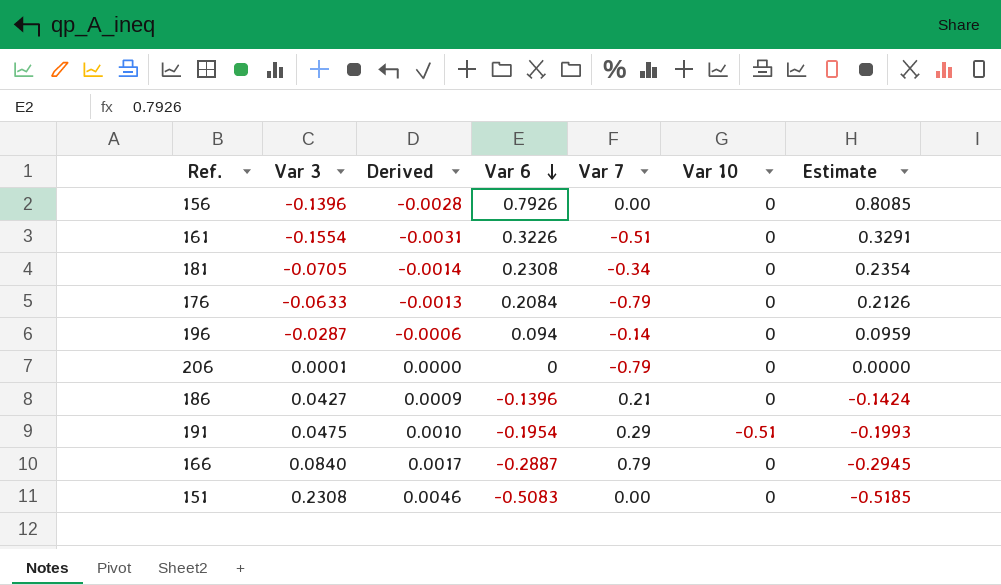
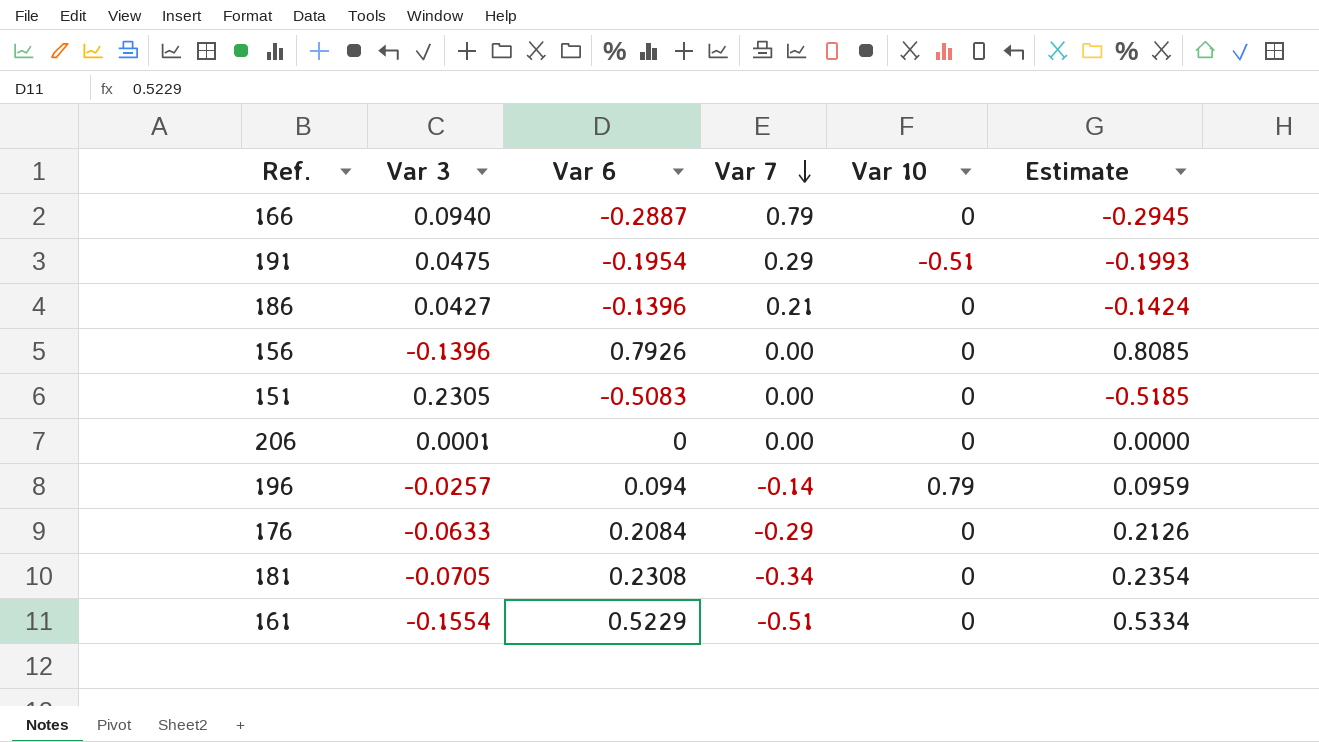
row order: Var 6 descending -> Var 7 descending
column Derived | formula: [Var 3] * 0.02 -> none
166 | Var 3: 0.0840 -> 0.0940
151 | Var 3: 0.2308 -> 0.2305
206 | Var 7: -0.79 -> 0.00
196 | Var 3: -0.0287 -> -0.0257
196 | Var 10: 0 -> 0.79
176 | Var 7: -0.79 -> -0.29
161 | Var 6: 0.3226 -> 0.5229
161 | Estimate: 0.3291 -> 0.5334

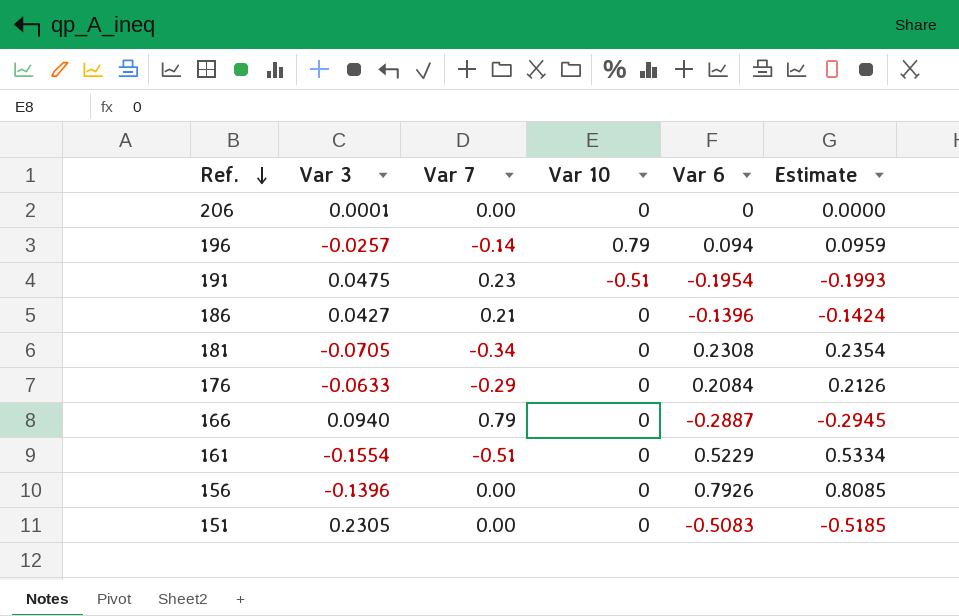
row order: Var 7 descending -> Ref. descending
column Var 6 | position: 3 -> 5
191 | Var 7: 0.29 -> 0.23

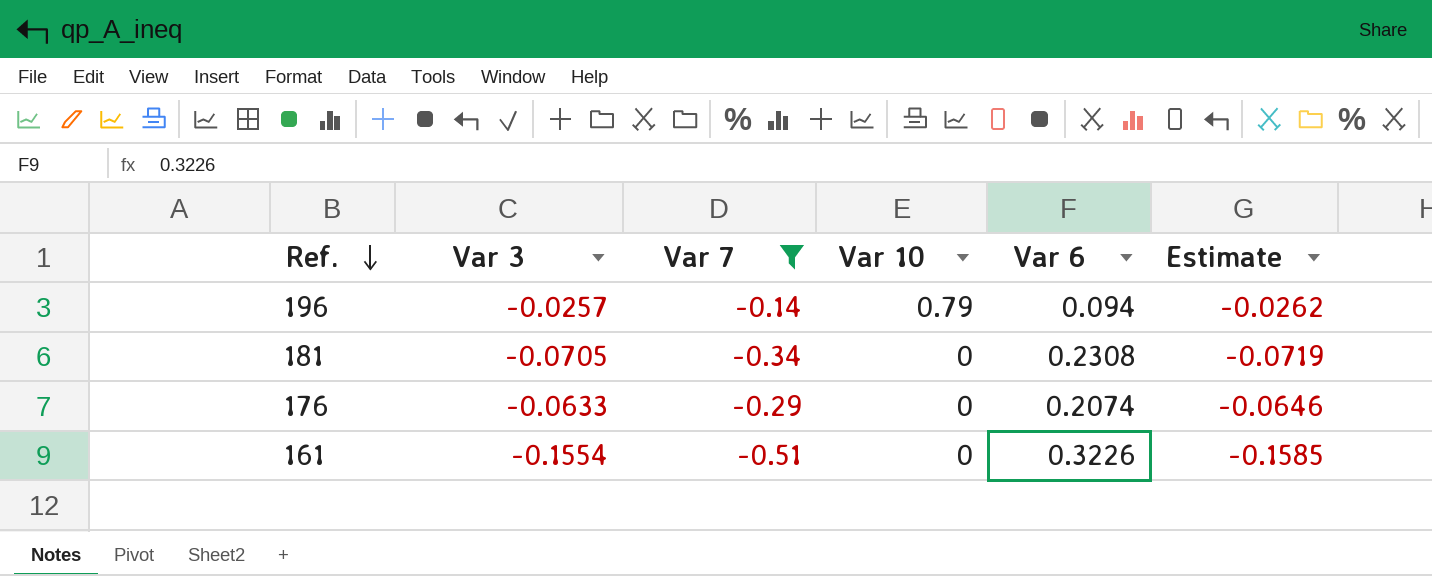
filter: none -> Var 7 <= -0.14
column Estimate | formula: [Var 6] * 1.02 -> [Var 3] * 1.02
176 | Var 6: 0.2084 -> 0.2074
161 | Var 6: 0.5229 -> 0.3226

